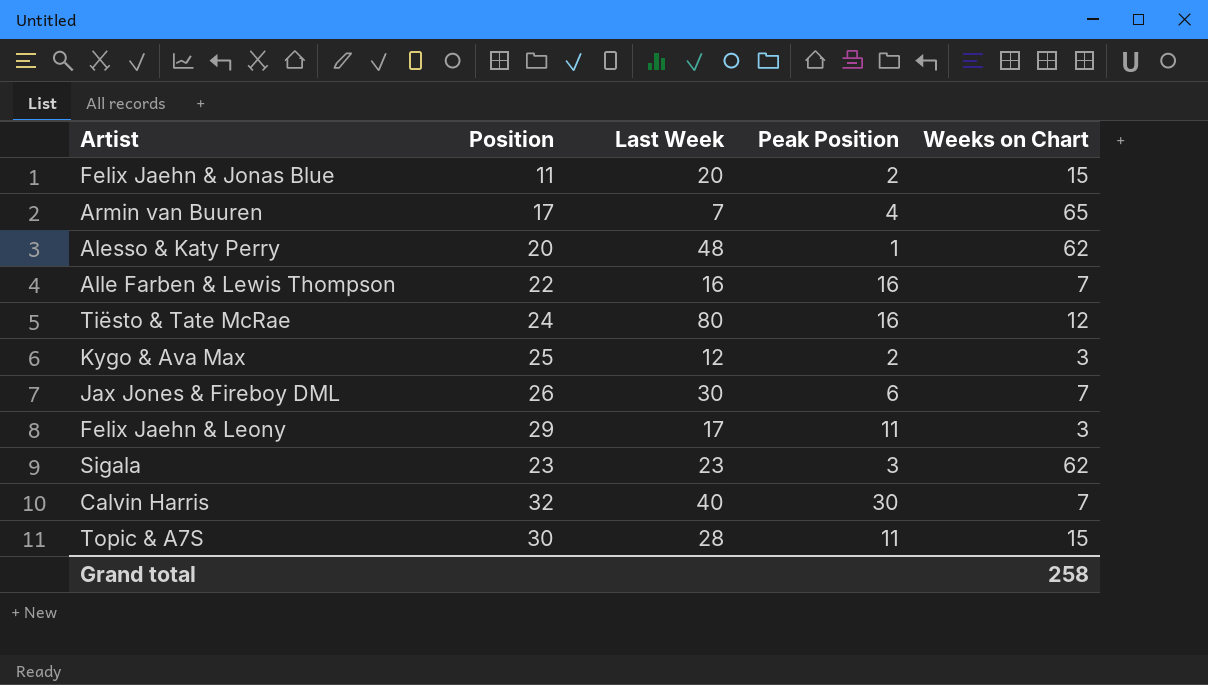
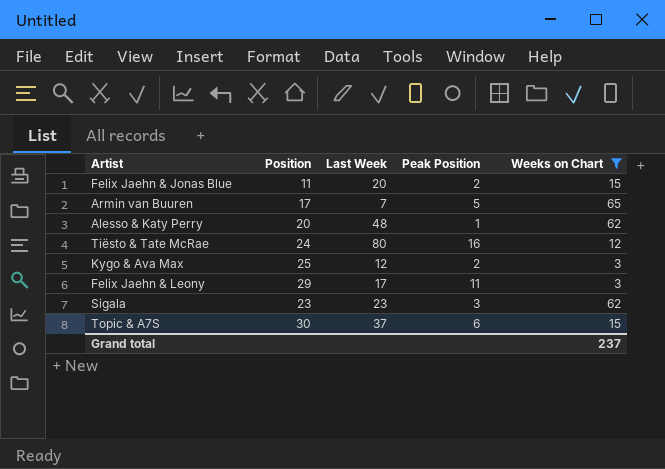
filter: none -> Weeks on Chart != 7
Armin van Buuren | Peak Position: 4 -> 5
Topic & A7S | Last Week: 28 -> 37
Topic & A7S | Peak Position: 11 -> 6
Grand total | Weeks on Chart: 258 -> 237

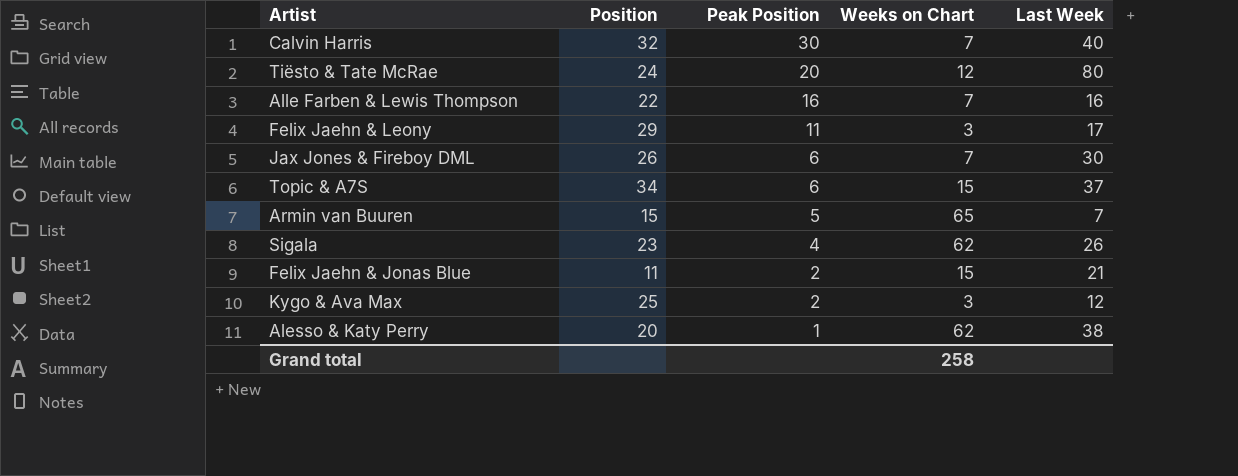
filter: Weeks on Chart != 7 -> none
row order: none -> Peak Position descending
column Last Week | position: 3 -> 5
Tiësto & Tate McRae | Peak Position: 16 -> 20
Topic & A7S | Position: 30 -> 34
Armin van Buuren | Position: 17 -> 15
Sigala | Peak Position: 3 -> 4
Sigala | Last Week: 23 -> 26
Felix Jaehn & Jonas Blue | Last Week: 20 -> 21
Alesso & Katy Perry | Last Week: 48 -> 38
Grand total | Weeks on Chart: 237 -> 258

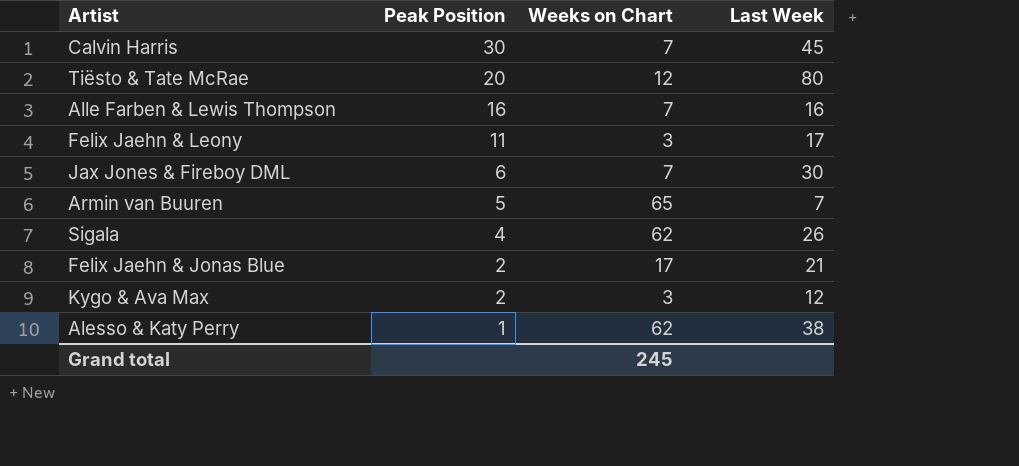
column Position | position: 2 -> none
row Topic & A7S: 34 | 6 | 15 | 37 -> none
Calvin Harris | Last Week: 40 -> 45
Felix Jaehn & Jonas Blue | Weeks on Chart: 15 -> 17
Grand total | Weeks on Chart: 258 -> 245

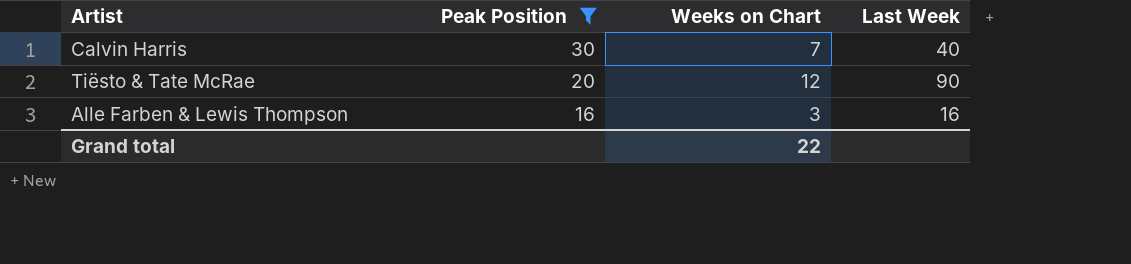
filter: none -> Peak Position >= 16
Calvin Harris | Last Week: 45 -> 40
Tiësto & Tate McRae | Last Week: 80 -> 90
Alle Farben & Lewis Thompson | Weeks on Chart: 7 -> 3
Grand total | Weeks on Chart: 245 -> 22

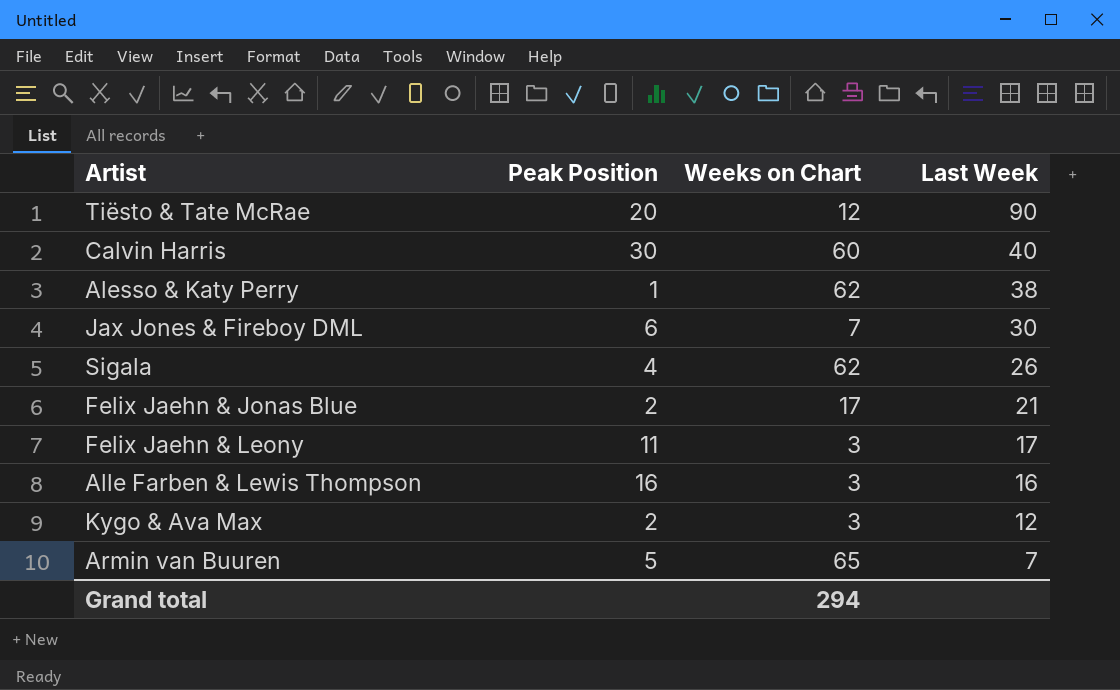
filter: Peak Position >= 16 -> none
row order: Peak Position descending -> Last Week descending
Calvin Harris | Weeks on Chart: 7 -> 60
Grand total | Weeks on Chart: 22 -> 294

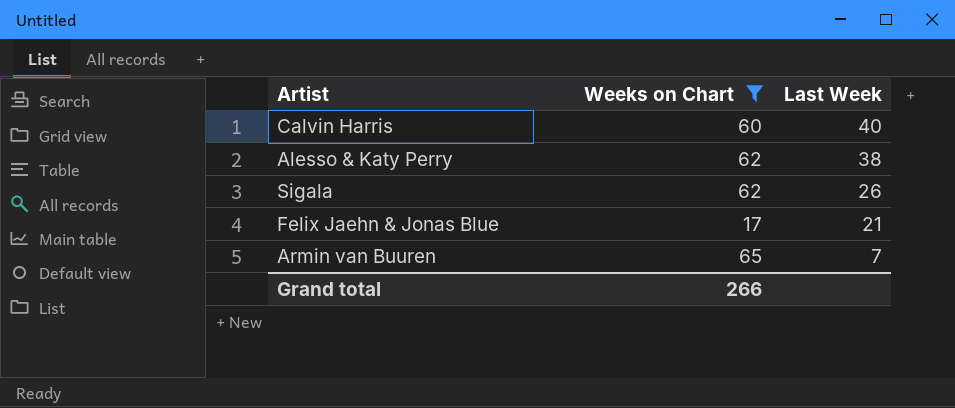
filter: none -> Weeks on Chart >= 17
column Peak Position | position: 2 -> none
Grand total | Weeks on Chart: 294 -> 266

